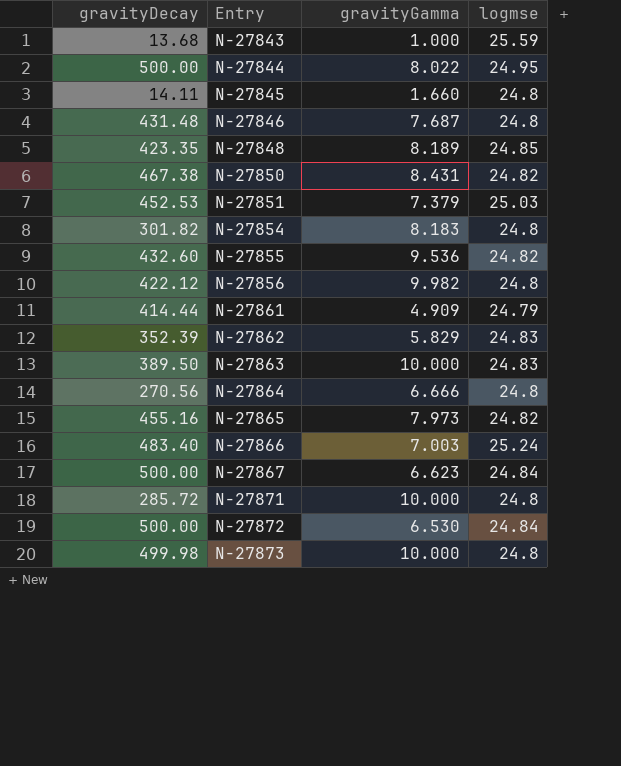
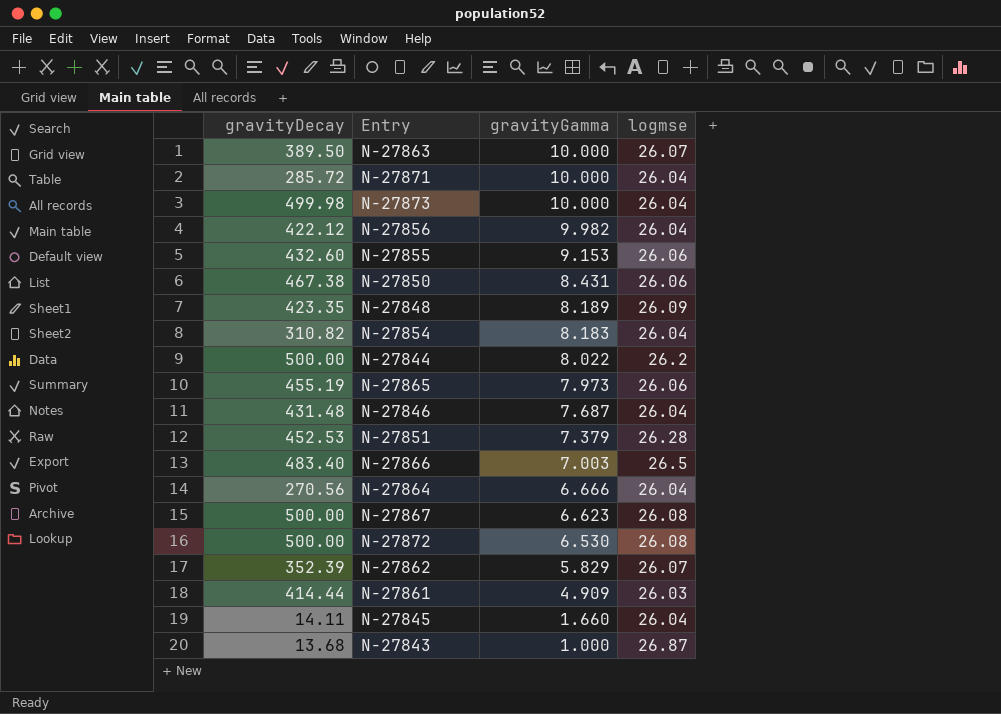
row order: Entry ascending -> gravityGamma descending
N-27863 | logmse: 24.83 -> 26.07
N-27871 | logmse: 24.8 -> 26.04
N-27873 | logmse: 24.8 -> 26.04
N-27856 | logmse: 24.8 -> 26.04
N-27855 | gravityGamma: 9.536 -> 9.153
N-27855 | logmse: 24.82 -> 26.06
N-27850 | logmse: 24.82 -> 26.06
N-27848 | logmse: 24.85 -> 26.09
N-27854 | gravityDecay: 301.82 -> 310.82
N-27854 | logmse: 24.8 -> 26.04
N-27844 | logmse: 24.95 -> 26.2
N-27865 | gravityDecay: 455.16 -> 455.19
N-27865 | logmse: 24.82 -> 26.06
N-27846 | logmse: 24.8 -> 26.04
N-27851 | logmse: 25.03 -> 26.28
N-27866 | logmse: 25.24 -> 26.5
N-27864 | logmse: 24.8 -> 26.04
N-27867 | logmse: 24.84 -> 26.08
N-27872 | logmse: 24.84 -> 26.08
N-27862 | logmse: 24.83 -> 26.07
N-27861 | logmse: 24.79 -> 26.03
N-27845 | logmse: 24.8 -> 26.04
N-27843 | logmse: 25.59 -> 26.87

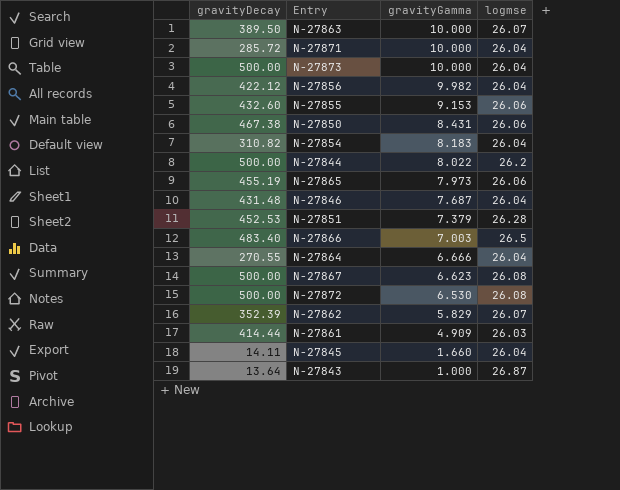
row N-27848: 423.35 | 8.189 | 26.09 -> none
N-27873 | gravityDecay: 499.98 -> 500.00
N-27864 | gravityDecay: 270.56 -> 270.55
N-27843 | gravityDecay: 13.68 -> 13.64

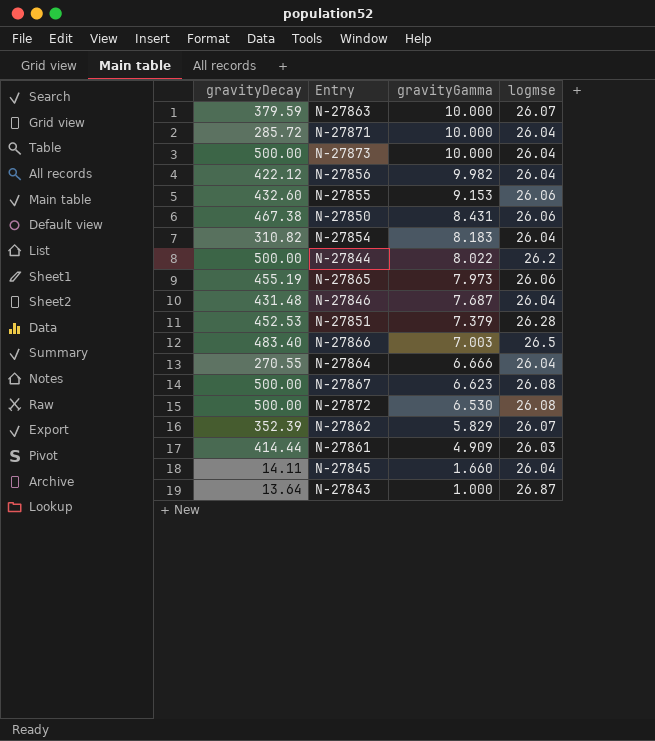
N-27863 | gravityDecay: 389.50 -> 379.59

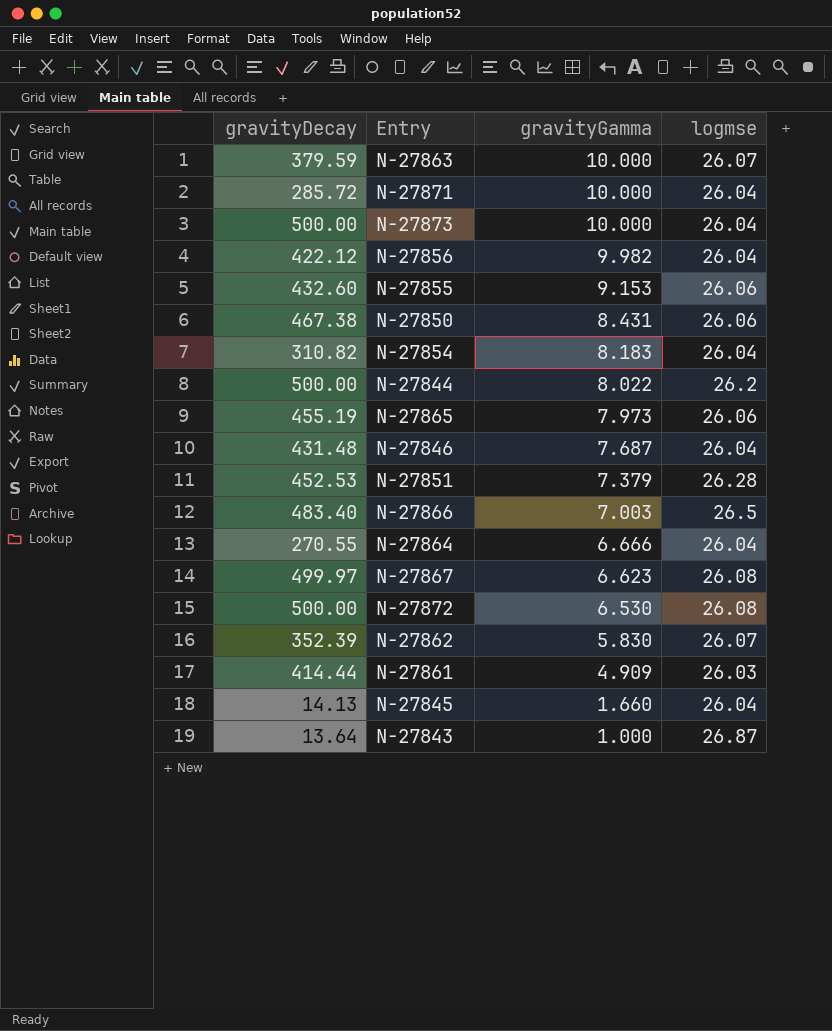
N-27867 | gravityDecay: 500.00 -> 499.97
N-27862 | gravityGamma: 5.829 -> 5.830
N-27845 | gravityDecay: 14.11 -> 14.13

